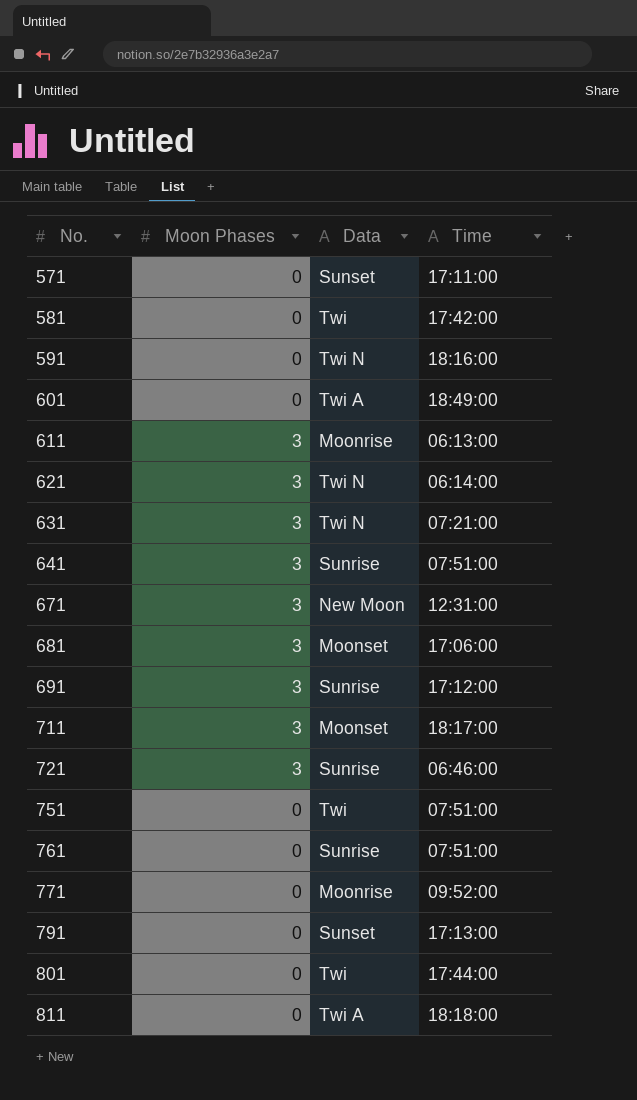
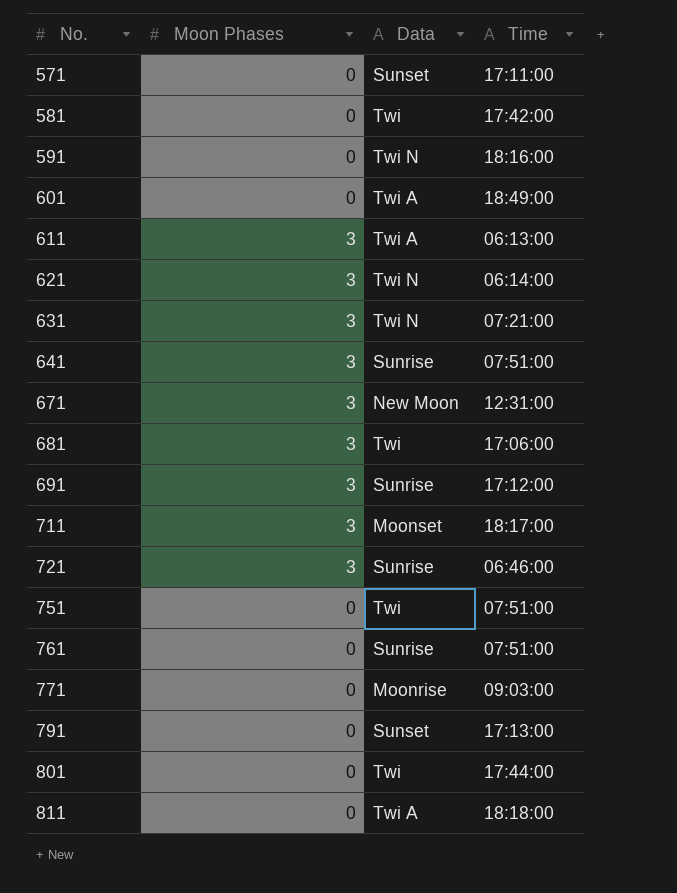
611 | Data: Moonrise -> Twi A
681 | Data: Moonset -> Twi
771 | Time: 09:52:00 -> 09:03:00

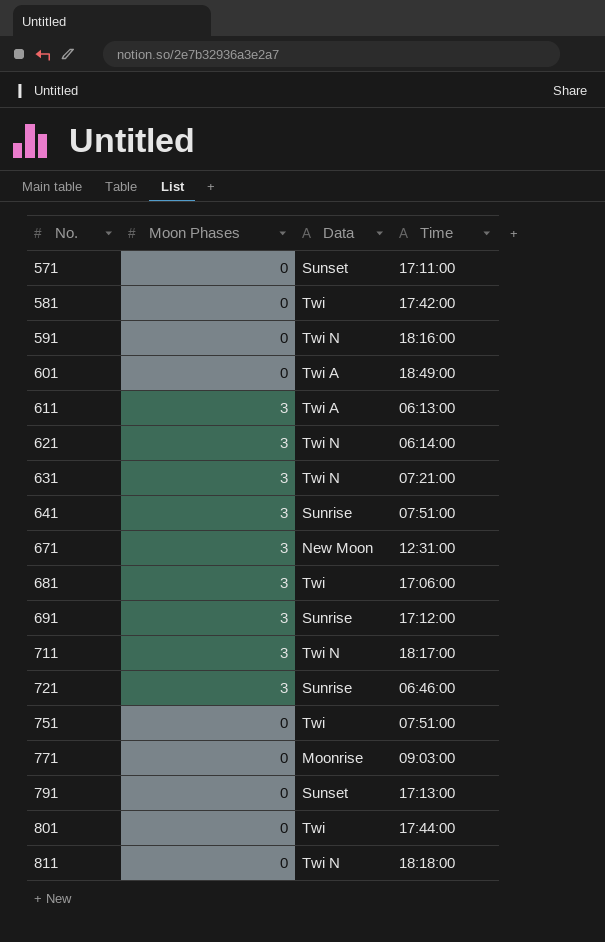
row 761: 0 | Sunrise | 07:51:00 -> none
711 | Data: Moonset -> Twi N
811 | Data: Twi A -> Twi N

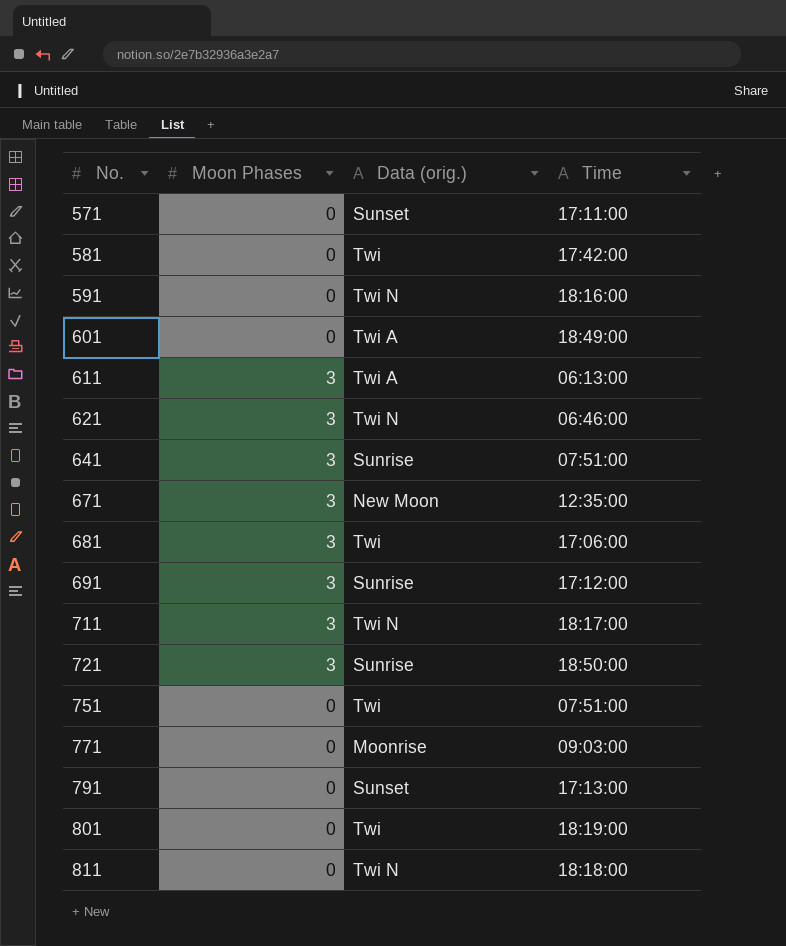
column name: Data -> Data (orig.)
row 631: 3 | Twi N | 07:21:00 -> none
621 | Time: 06:14:00 -> 06:46:00
671 | Time: 12:31:00 -> 12:35:00
721 | Time: 06:46:00 -> 18:50:00
801 | Time: 17:44:00 -> 18:19:00

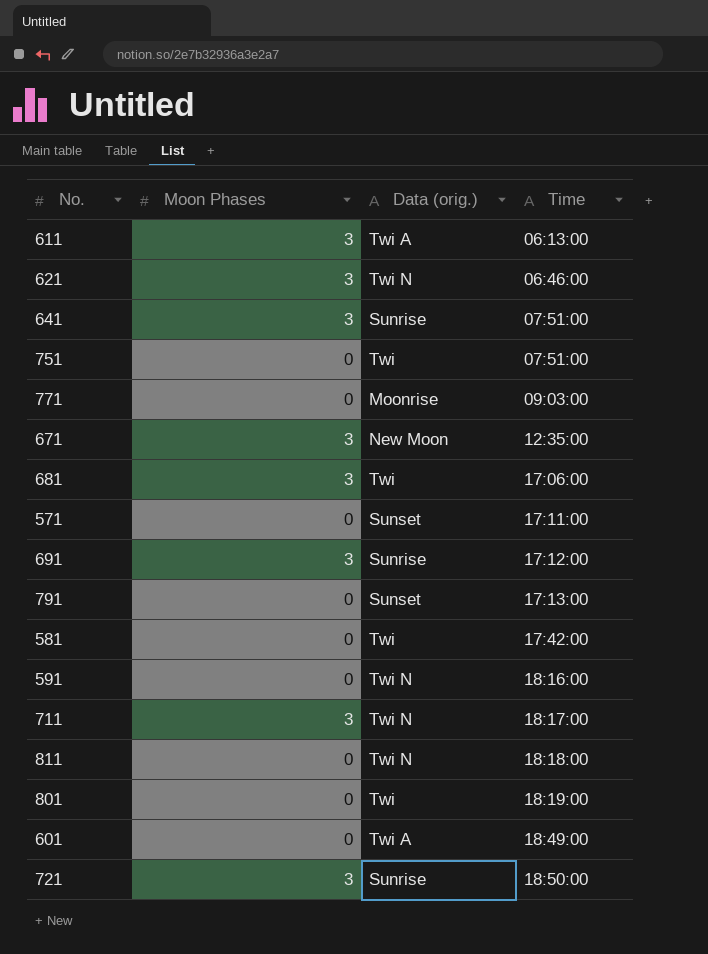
row order: No. ascending -> Time ascending

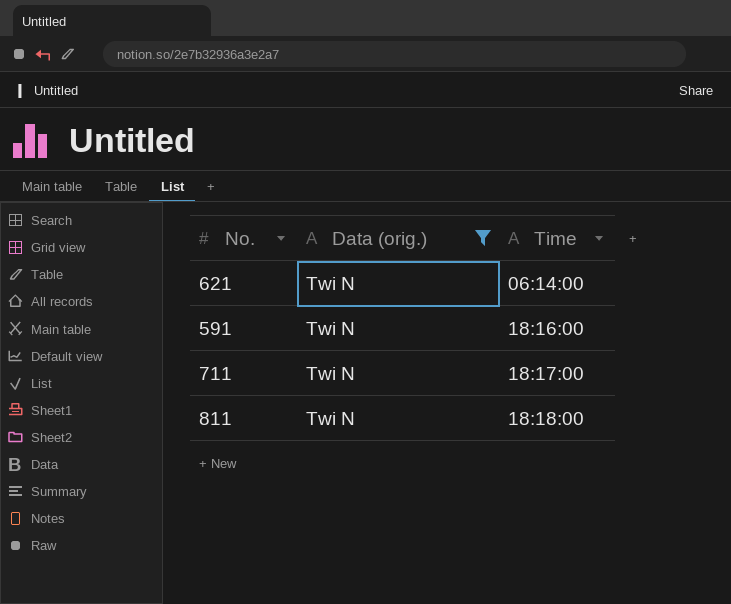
filter: none -> Data (orig.) = Twi N
column Moon Phases | position: 2 -> none
621 | Time: 06:46:00 -> 06:14:00

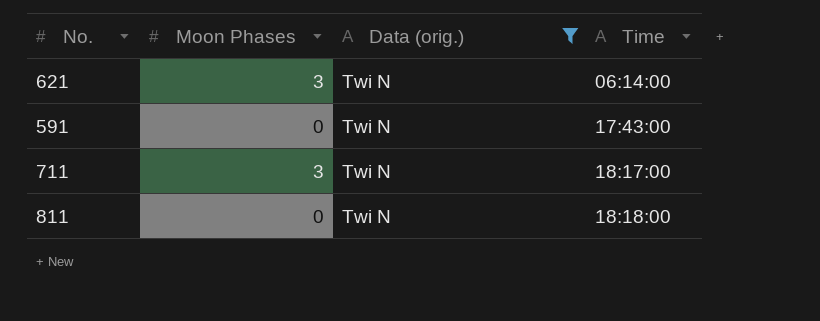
column Moon Phases | position: none -> 2
591 | Time: 18:16:00 -> 17:43:00

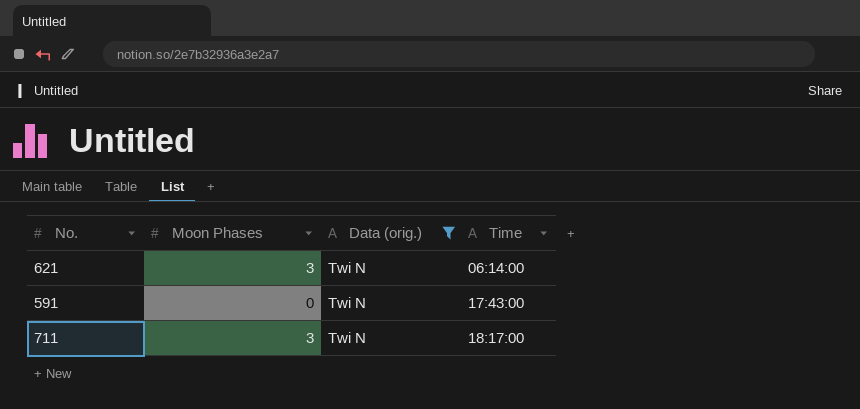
row 811: 0 | Twi N | 18:18:00 -> none

